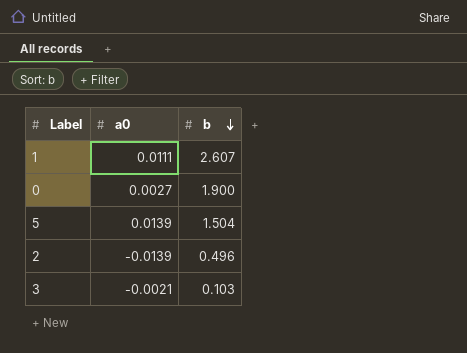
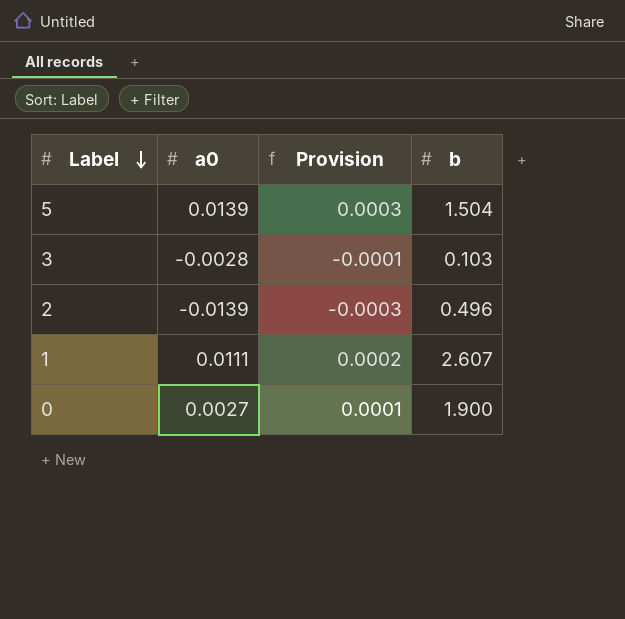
row order: b descending -> Label descending
column Provision | formula: none -> [a0] * 0.02
3 | a0: -0.0021 -> -0.0028

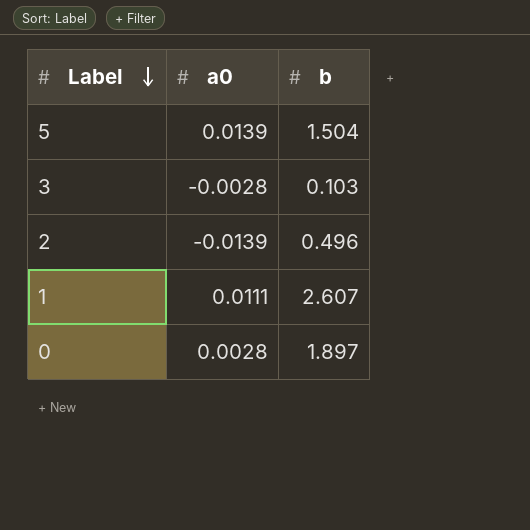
column Provision | formula: [a0] * 0.02 -> none
0 | a0: 0.0027 -> 0.0028
0 | b: 1.900 -> 1.897

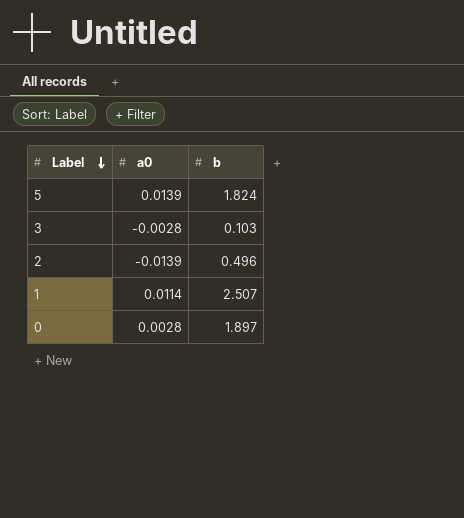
5 | b: 1.504 -> 1.824
1 | a0: 0.0111 -> 0.0114
1 | b: 2.607 -> 2.507

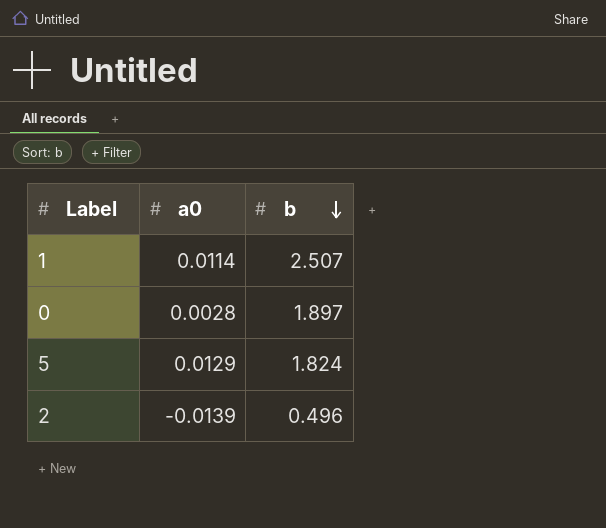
row order: Label descending -> b descending
row 3: -0.0028 | 0.103 -> none
5 | a0: 0.0139 -> 0.0129

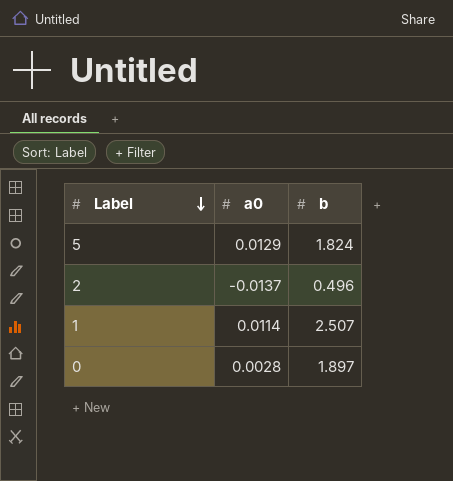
row order: b descending -> Label descending
2 | a0: -0.0139 -> -0.0137

